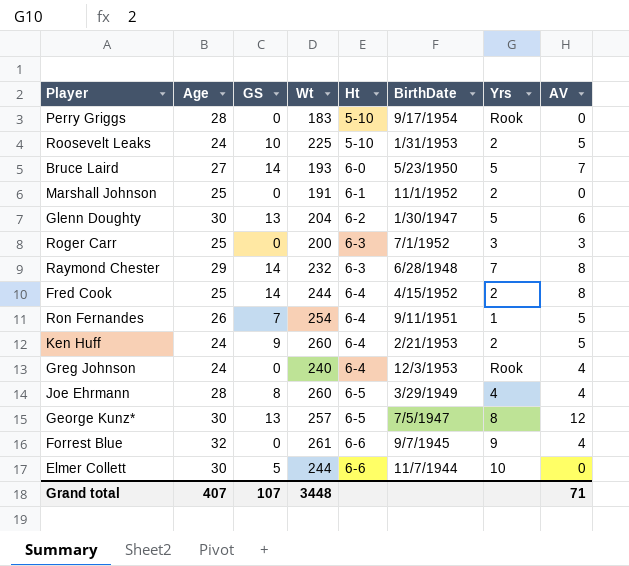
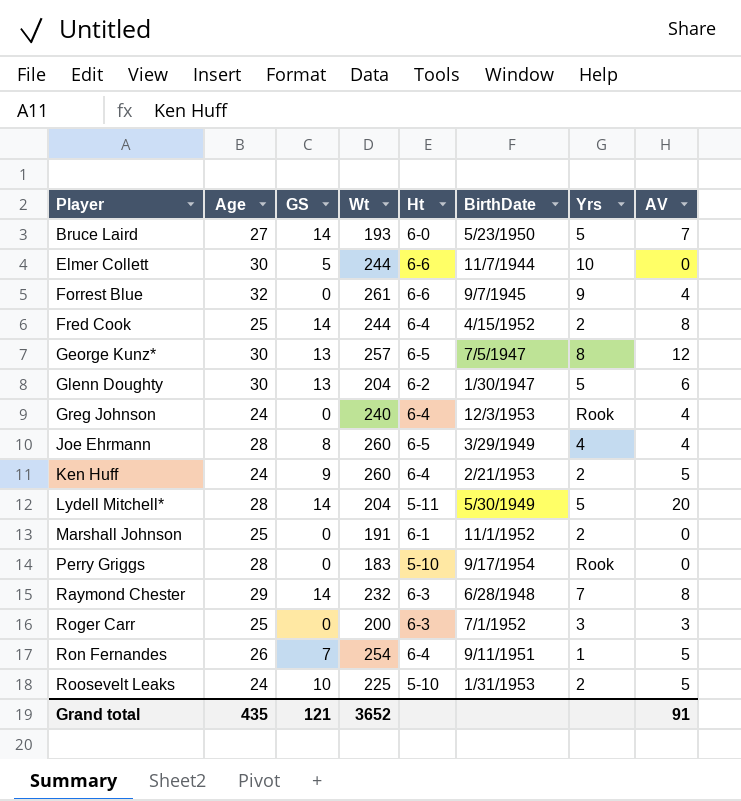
row order: Ht ascending -> Player ascending
row Lydell Mitchell*: none -> 28 | 14 | 204 | 5-11 | 5/30/1949 | 5 | 20
Grand total | Age: 407 -> 435
Grand total | GS: 107 -> 121
Grand total | Wt: 3448 -> 3652
Grand total | AV: 71 -> 91

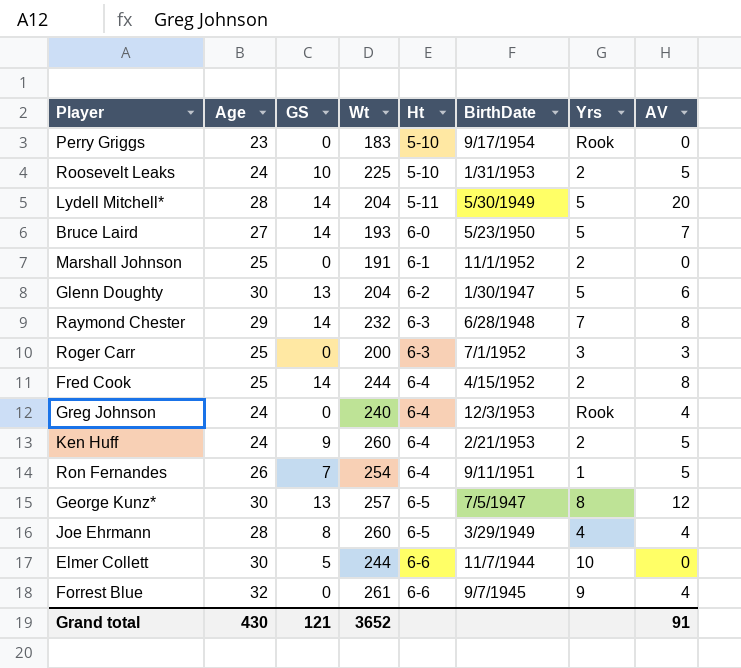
row order: Player ascending -> Ht ascending
Perry Griggs | Age: 28 -> 23
Grand total | Age: 435 -> 430

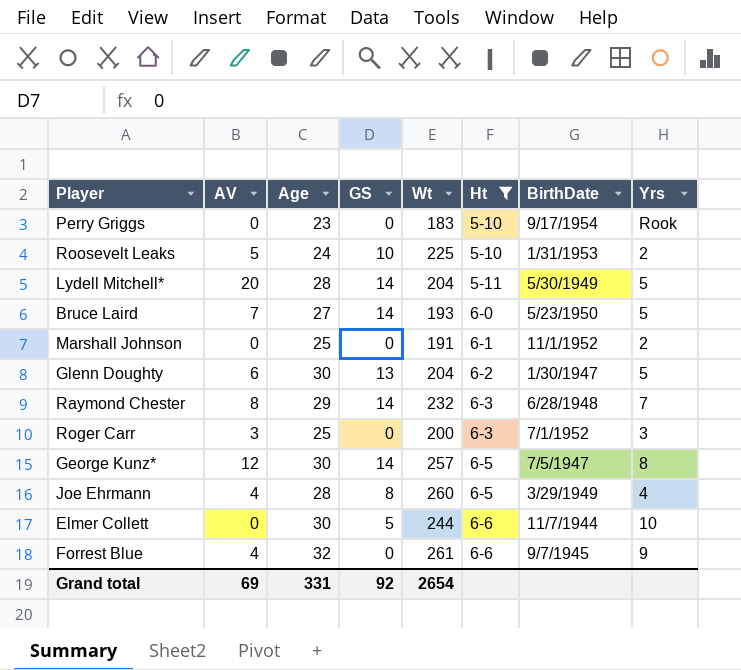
filter: none -> Ht != 6-4
column AV | position: 8 -> 2
George Kunz* | GS: 13 -> 14
Grand total | AV: 91 -> 69
Grand total | Age: 430 -> 331
Grand total | GS: 121 -> 92
Grand total | Wt: 3652 -> 2654

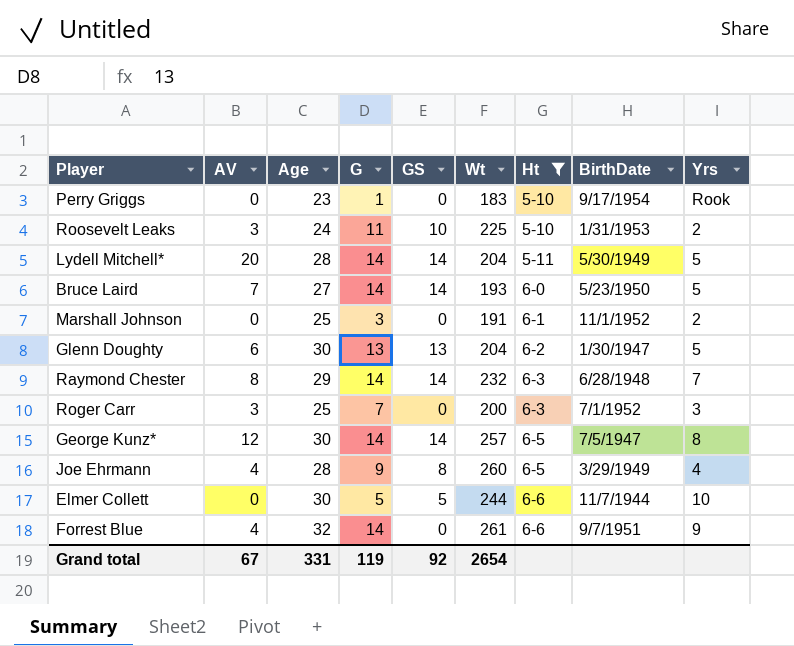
column G | position: none -> 4
Roosevelt Leaks | AV: 5 -> 3
Forrest Blue | BirthDate: 9/7/1945 -> 9/7/1951
Grand total | AV: 69 -> 67

